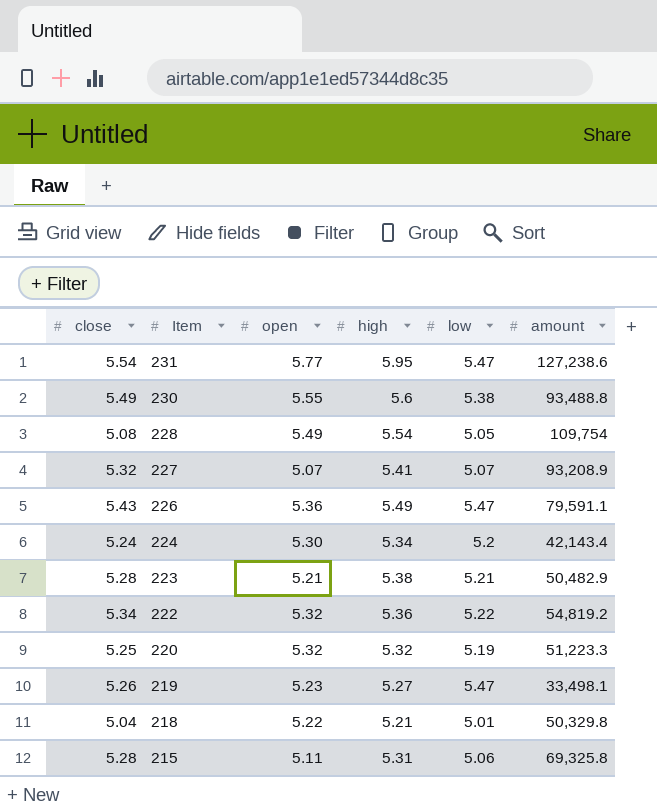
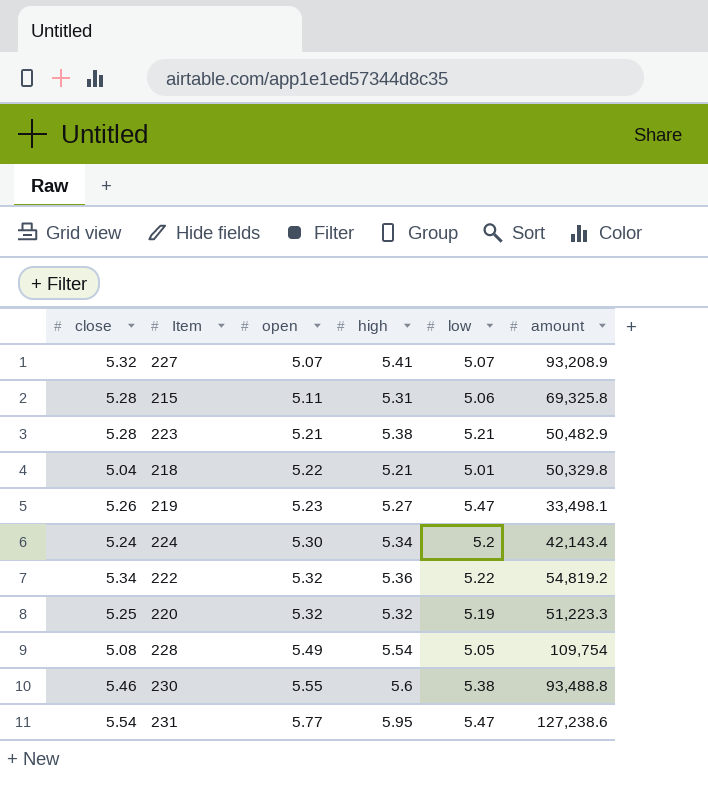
row order: Item descending -> open ascending
row 226: 5.43 | 5.36 | 5.49 | 5.47 | 79,591.1 -> none
230 | close: 5.49 -> 5.46

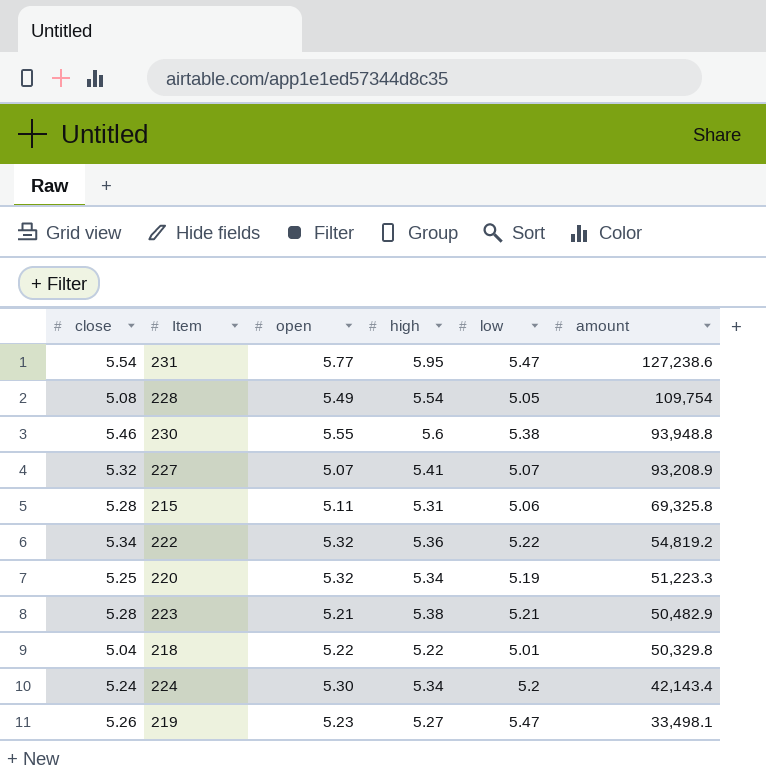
row order: open ascending -> amount descending
230 | amount: 93,488.8 -> 93,948.8
220 | high: 5.32 -> 5.34
218 | high: 5.21 -> 5.22

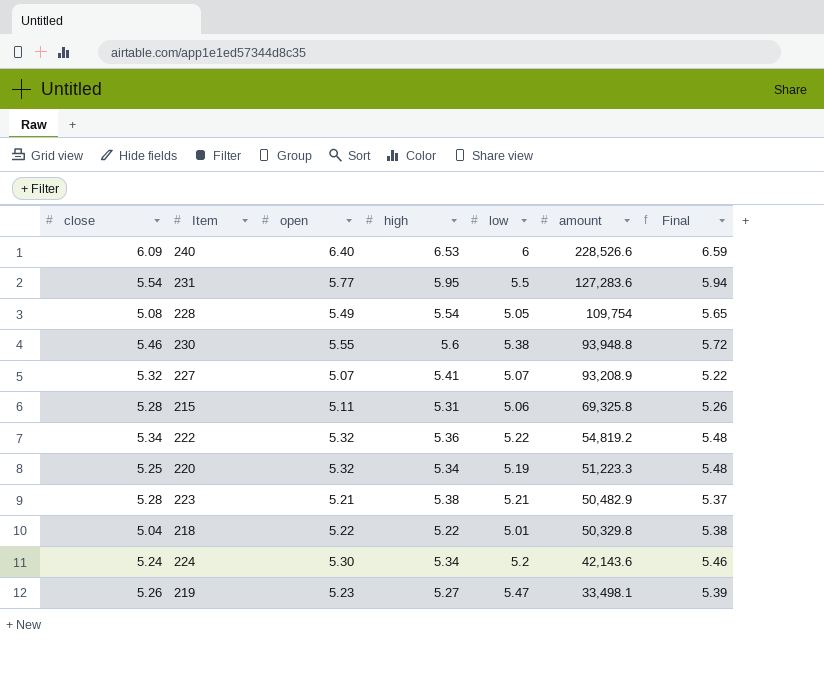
column Final | formula: none -> [open] * 1.03
row 240: none -> 6.09 | 6.40 | 6.53 | 6 | 228,526.6 | 6.59
231 | low: 5.47 -> 5.5
231 | amount: 127,238.6 -> 127,283.6
224 | amount: 42,143.4 -> 42,143.6

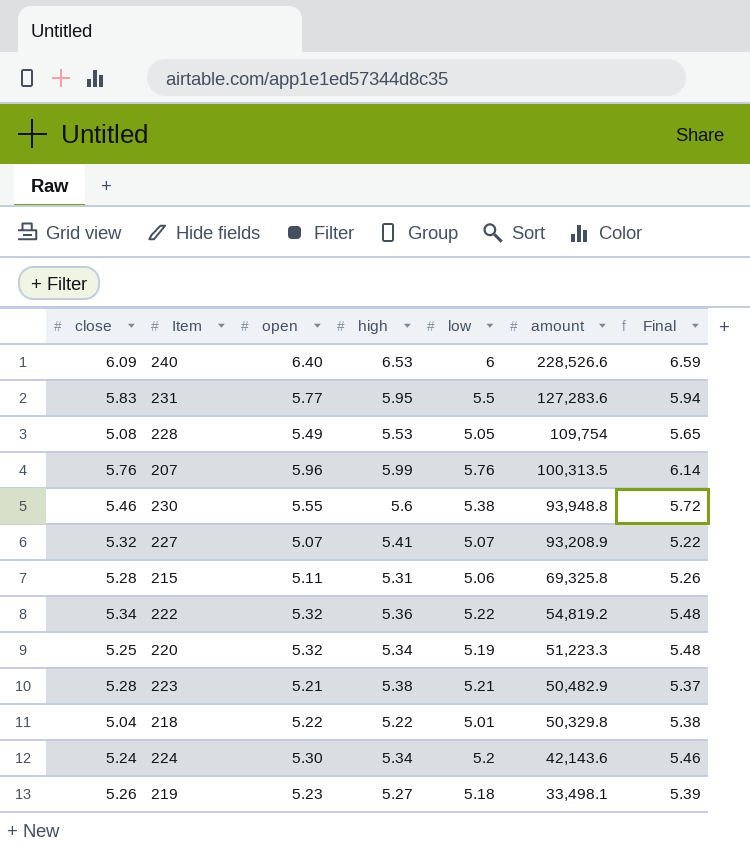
231 | close: 5.54 -> 5.83
228 | high: 5.54 -> 5.53
row 207: none -> 5.76 | 5.96 | 5.99 | 5.76 | 100,313.5 | 6.14
219 | low: 5.47 -> 5.18

